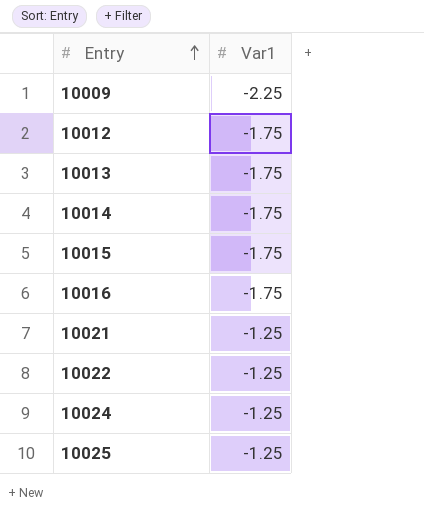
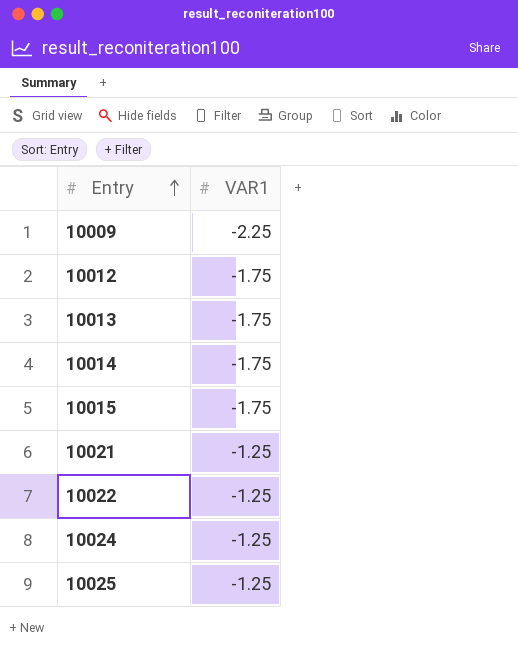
column name: Var1 -> VAR1
row 10016: -1.75 -> none

